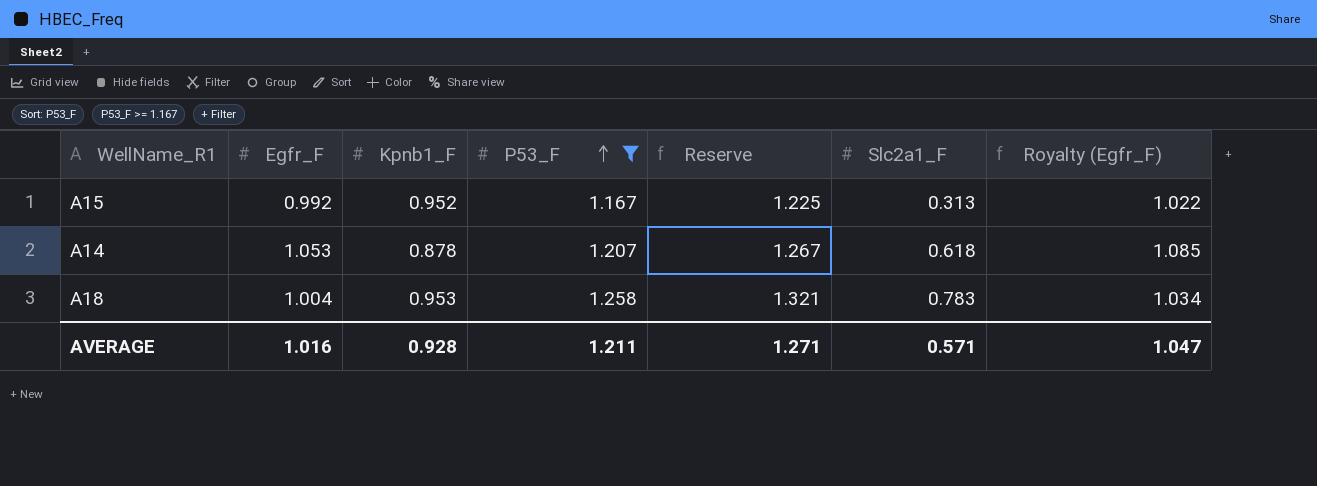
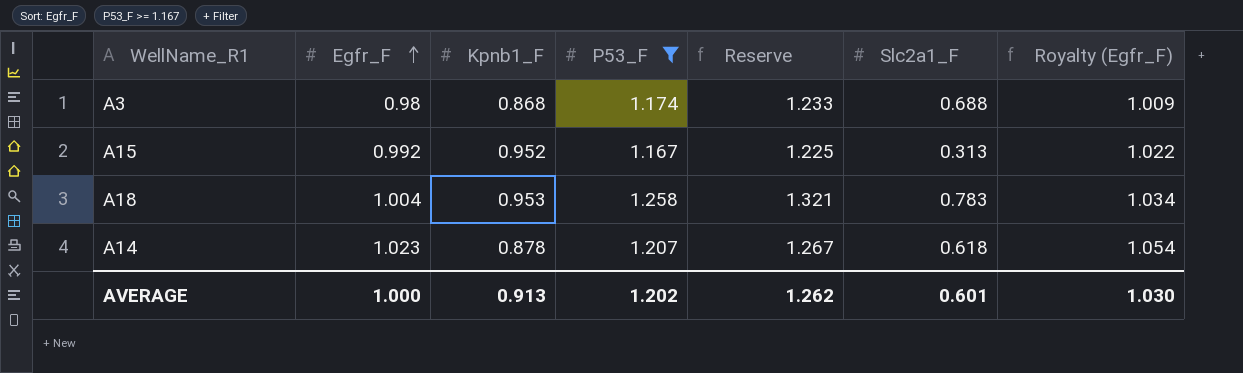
row order: P53_F ascending -> Egfr_F ascending
row A3: none -> 0.98 | 0.868 | 1.174 | 1.233 | 0.688 | 1.009
A14 | Egfr_F: 1.053 -> 1.023
A14 | Royalty (Egfr_F): 1.085 -> 1.054
AVERAGE | Egfr_F: 1.016 -> 1.000
AVERAGE | Kpnb1_F: 0.928 -> 0.913
AVERAGE | P53_F: 1.211 -> 1.202
AVERAGE | Reserve: 1.271 -> 1.262
AVERAGE | Slc2a1_F: 0.571 -> 0.601
AVERAGE | Royalty (Egfr_F): 1.047 -> 1.030

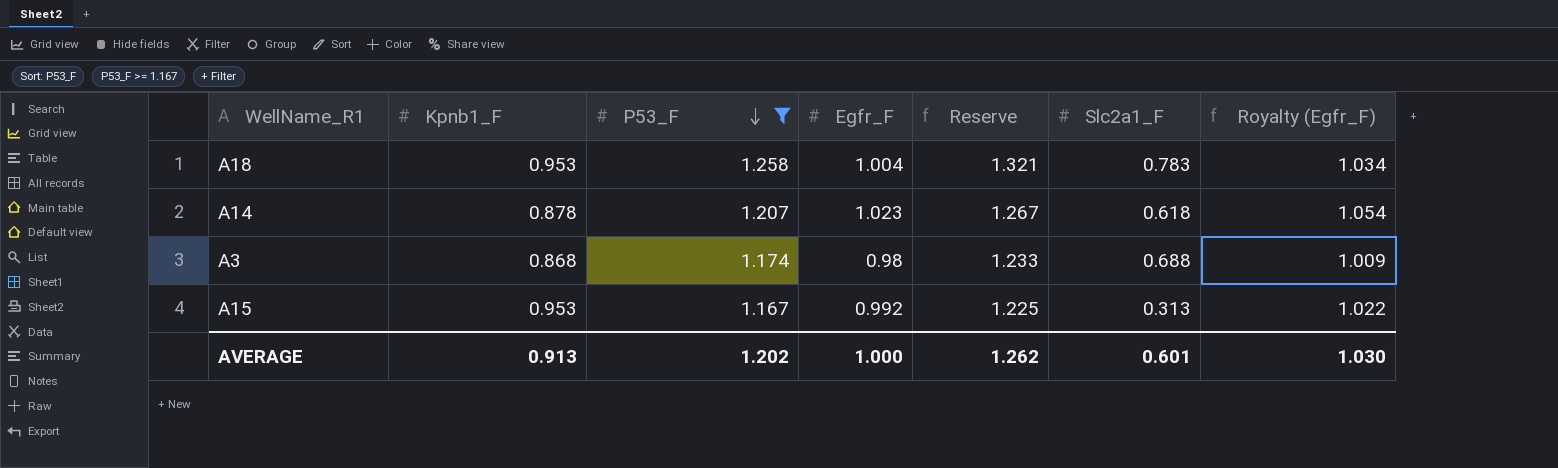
row order: Egfr_F ascending -> P53_F descending
column Egfr_F | position: 2 -> 4
A15 | Kpnb1_F: 0.952 -> 0.953

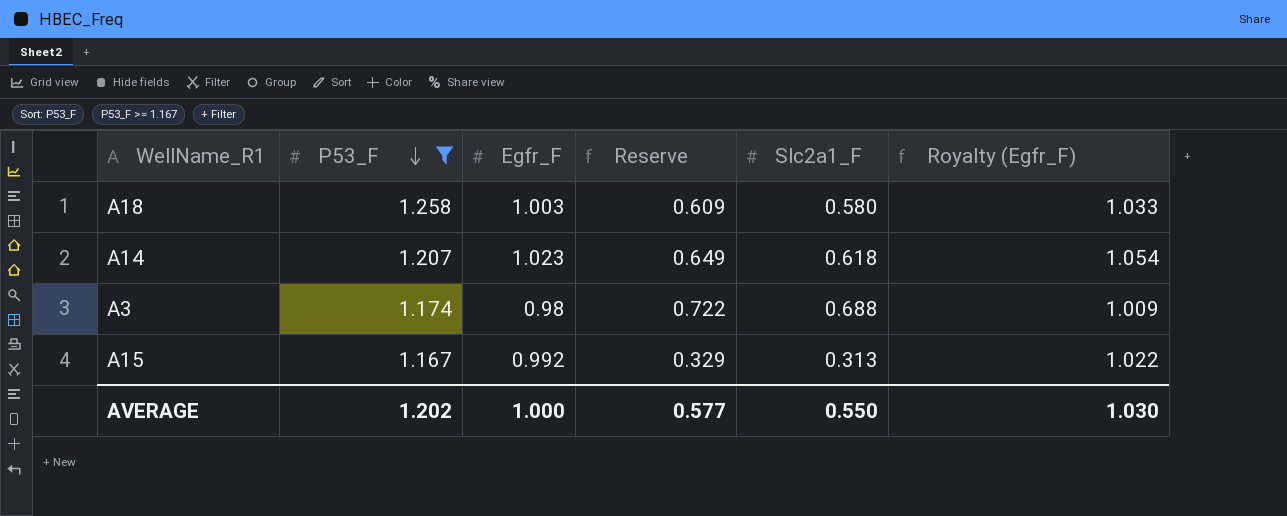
column Kpnb1_F | position: 2 -> none
column Reserve | formula: [P53_F] * 1.05 -> [Slc2a1_F] * 1.05
A18 | Egfr_F: 1.004 -> 1.003
A18 | Slc2a1_F: 0.783 -> 0.580
A18 | Royalty (Egfr_F): 1.034 -> 1.033
AVERAGE | Reserve: 1.262 -> 0.577
AVERAGE | Slc2a1_F: 0.601 -> 0.550

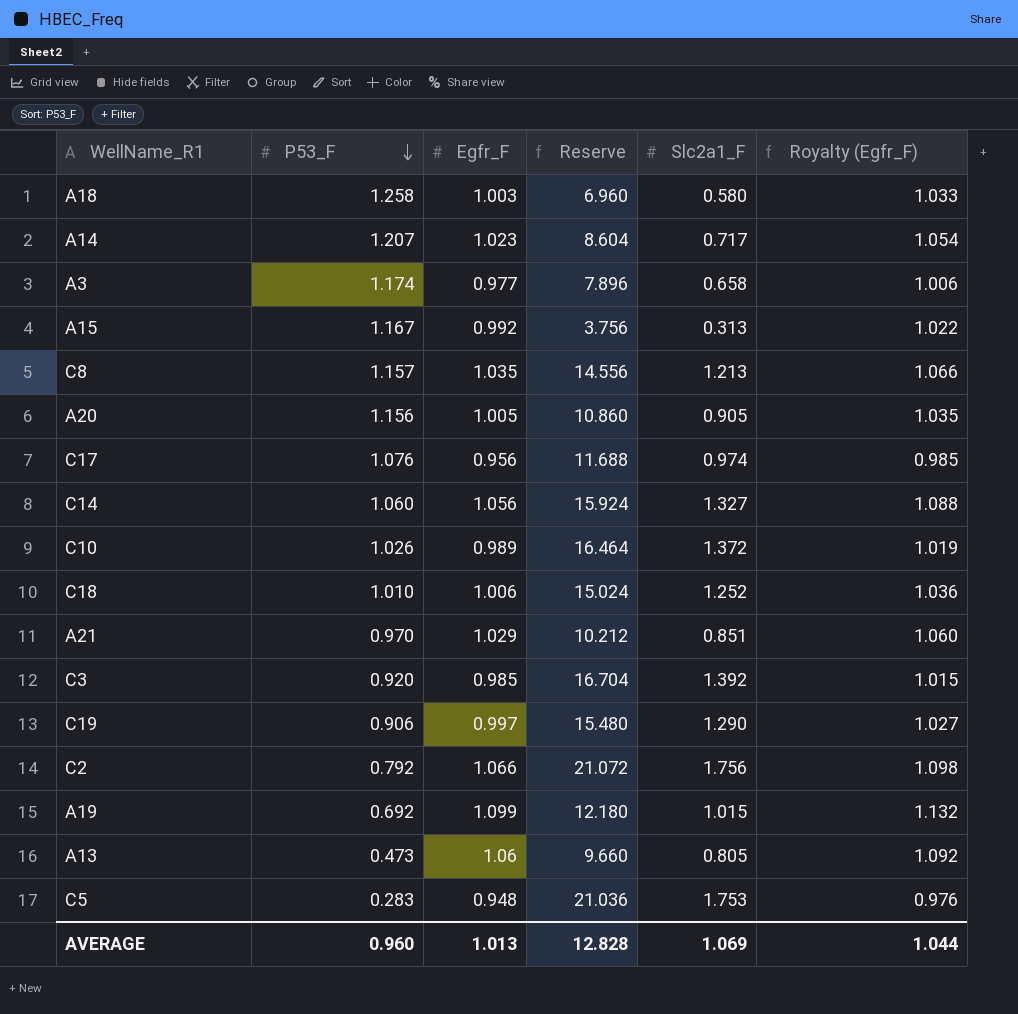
filter: P53_F >= 1.167 -> none
column Reserve | formula: [Slc2a1_F] * 1.05 -> [Slc2a1_F] * 12
A14 | Slc2a1_F: 0.618 -> 0.717
A3 | Egfr_F: 0.98 -> 0.977
A3 | Slc2a1_F: 0.688 -> 0.658
A3 | Royalty (Egfr_F): 1.009 -> 1.006
AVERAGE | P53_F: 1.202 -> 0.960
AVERAGE | Egfr_F: 1.000 -> 1.013
AVERAGE | Reserve: 0.577 -> 12.828
AVERAGE | Slc2a1_F: 0.550 -> 1.069
AVERAGE | Royalty (Egfr_F): 1.030 -> 1.044

